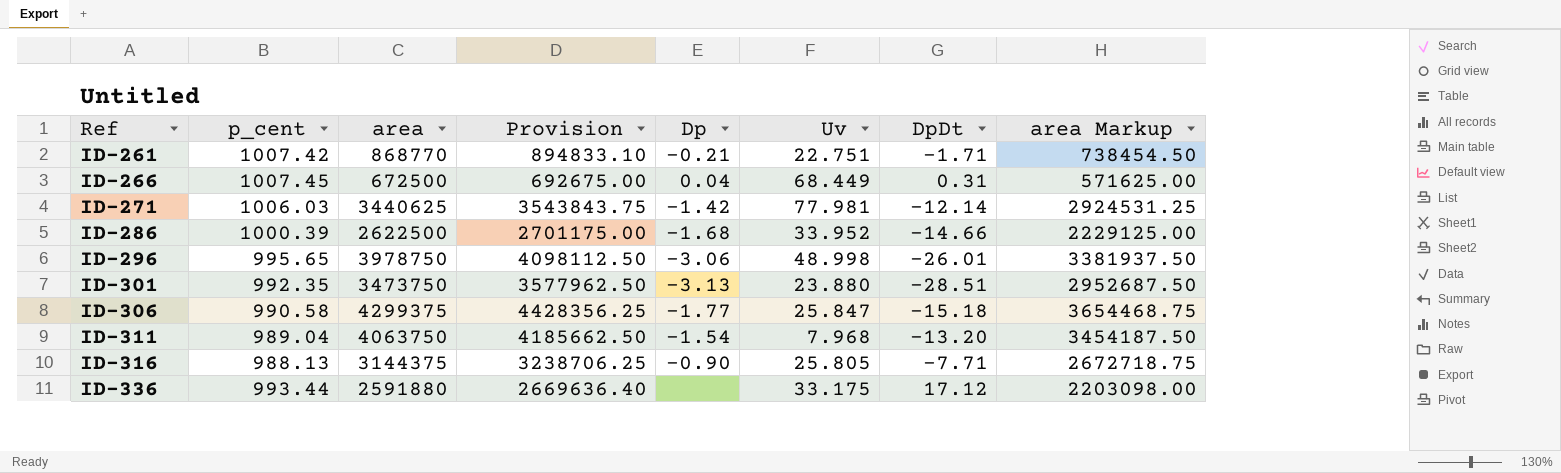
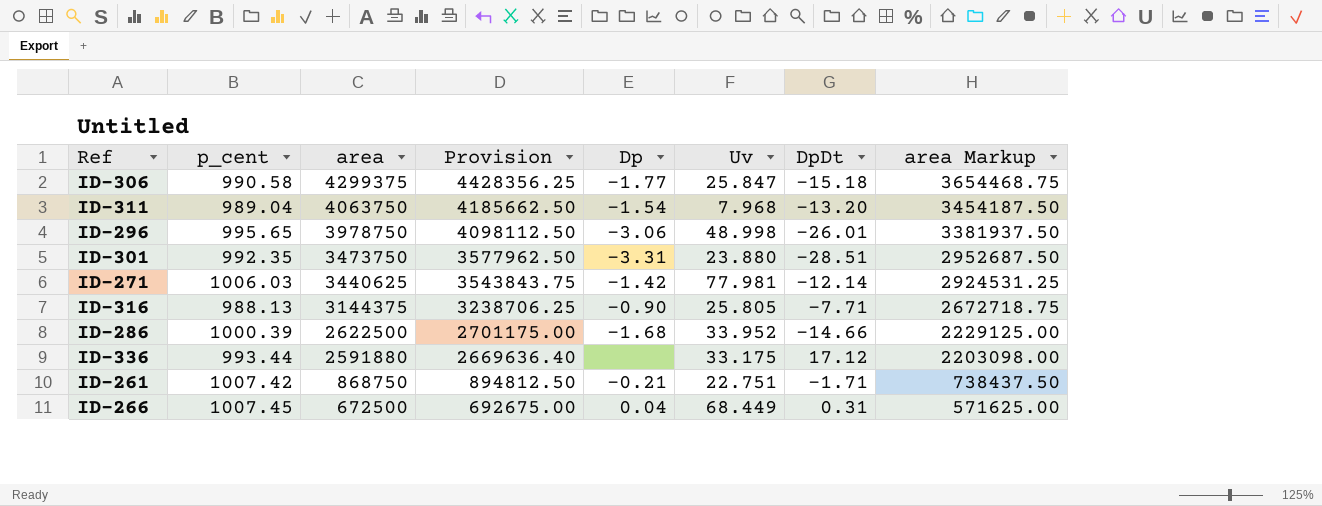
row order: Ref ascending -> area descending
ID-301 | Dp: -3.13 -> -3.31
ID-261 | area: 868770 -> 868750
ID-261 | Provision: 894833.10 -> 894812.50
ID-261 | area Markup: 738454.50 -> 738437.50

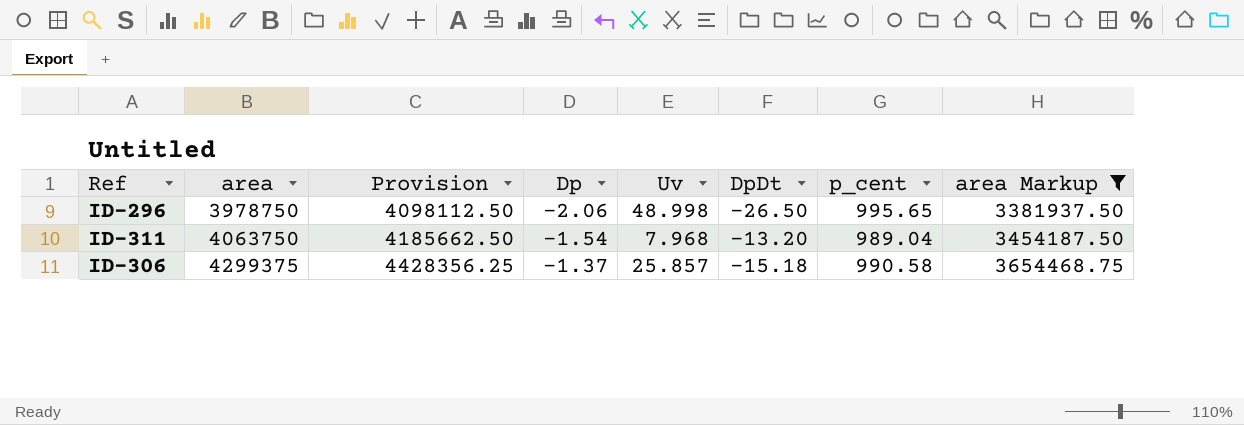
filter: none -> area Markup >= 3381937.50
row order: area descending -> area ascending
column p_cent | position: 2 -> 7
ID-296 | Dp: -3.06 -> -2.06
ID-296 | DpDt: -26.01 -> -26.50
ID-306 | Dp: -1.77 -> -1.37
ID-306 | Uv: 25.847 -> 25.857

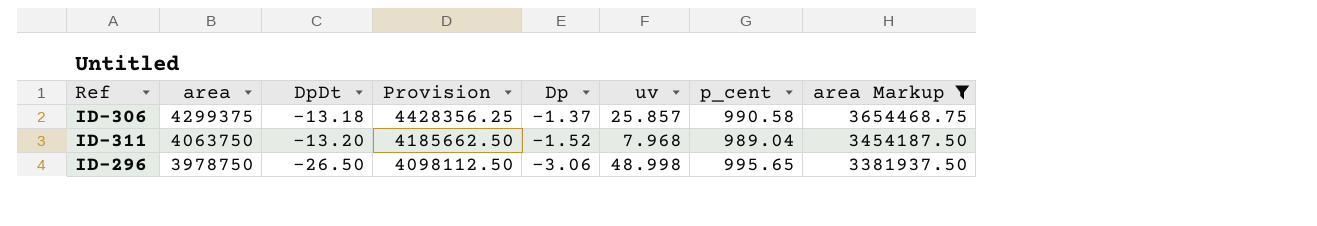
row order: area ascending -> area descending
column DpDt | position: 6 -> 3
column name: Uv -> uv
ID-306 | DpDt: -15.18 -> -13.18
ID-311 | Dp: -1.54 -> -1.52
ID-296 | Dp: -2.06 -> -3.06

